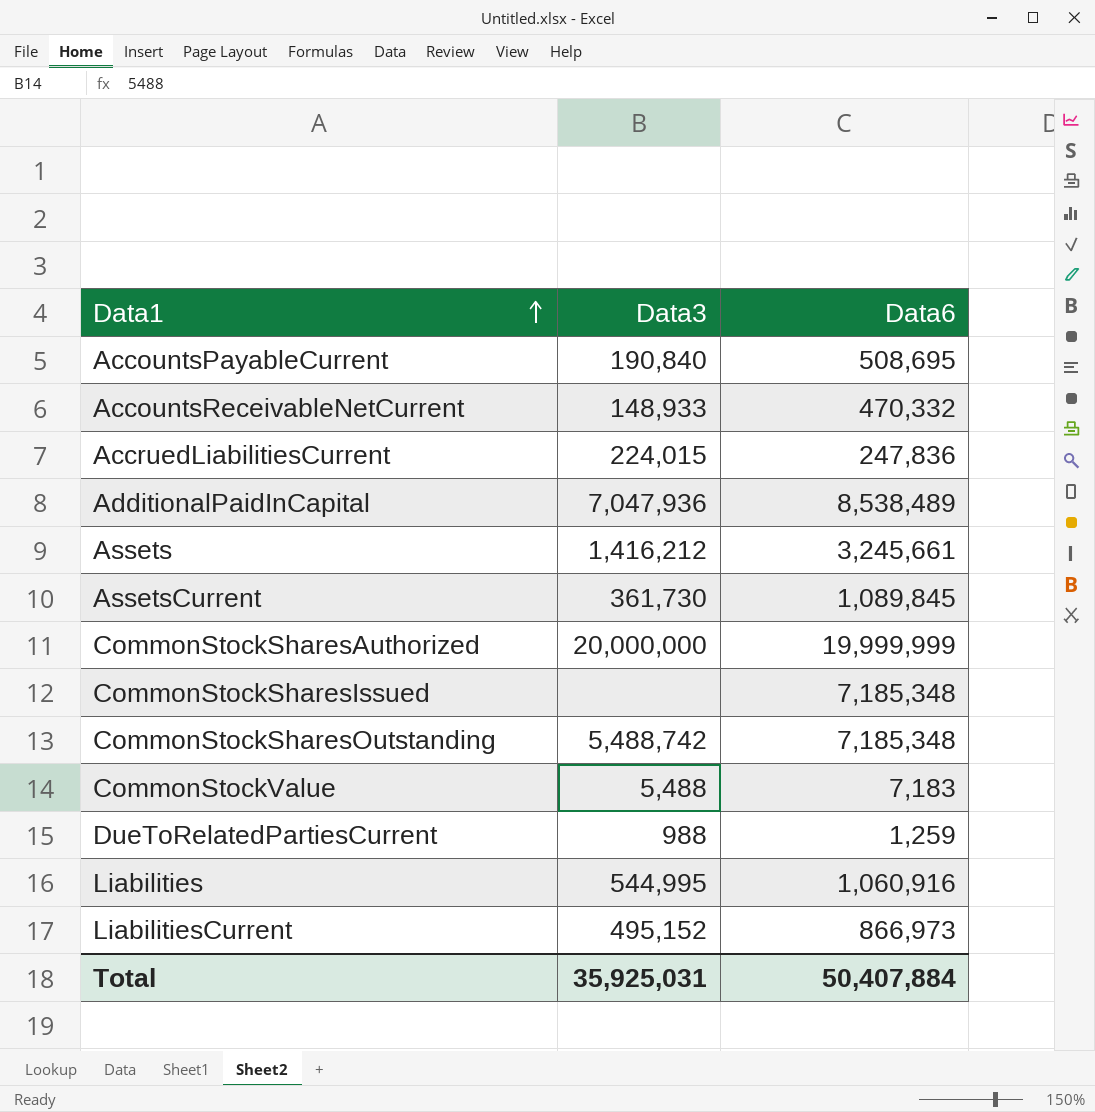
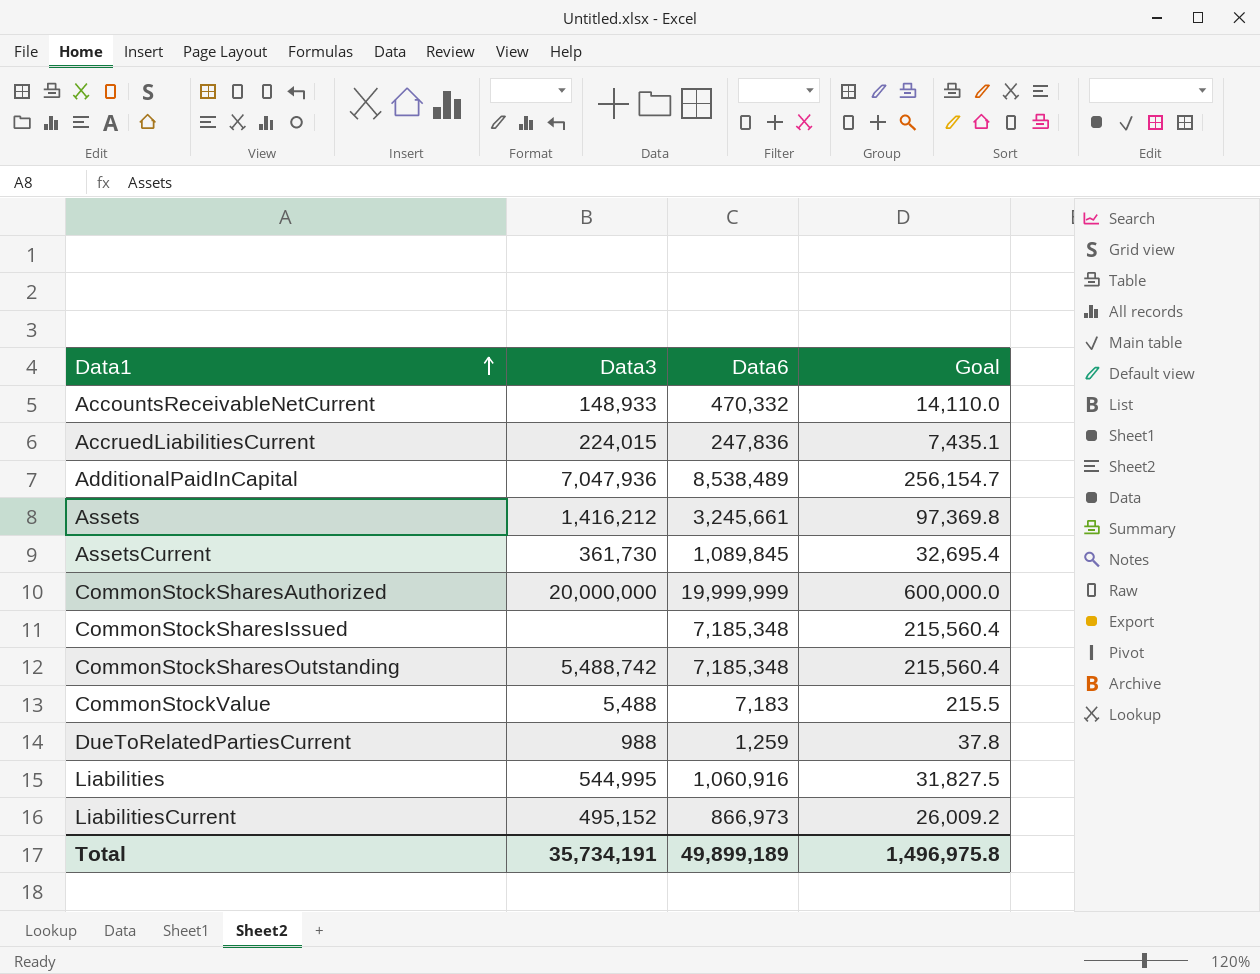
column Goal | formula: none -> [Data6] * 0.03
row AccountsPayableCurrent: 190,840 | 508,695 -> none
Total | Data3: 35,925,031 -> 35,734,191
Total | Data6: 50,407,884 -> 49,899,189

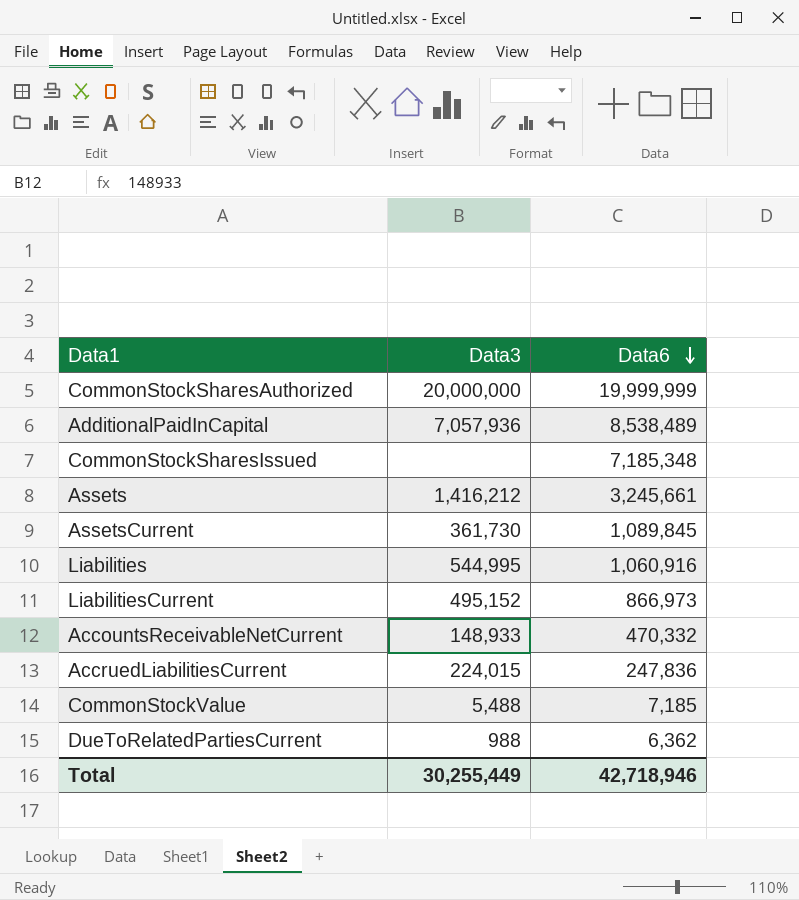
row order: Data1 ascending -> Data6 descending
column Goal | formula: [Data6] * 0.03 -> none
row CommonStockSharesOutstanding: 5,488,742 | 7,185,348 | 215,560.4 -> none
AdditionalPaidInCapital | Data3: 7,047,936 -> 7,057,936
CommonStockValue | Data6: 7,183 -> 7,185
DueToRelatedPartiesCurrent | Data6: 1,259 -> 6,362
Total | Data3: 35,734,191 -> 30,255,449
Total | Data6: 49,899,189 -> 42,718,946

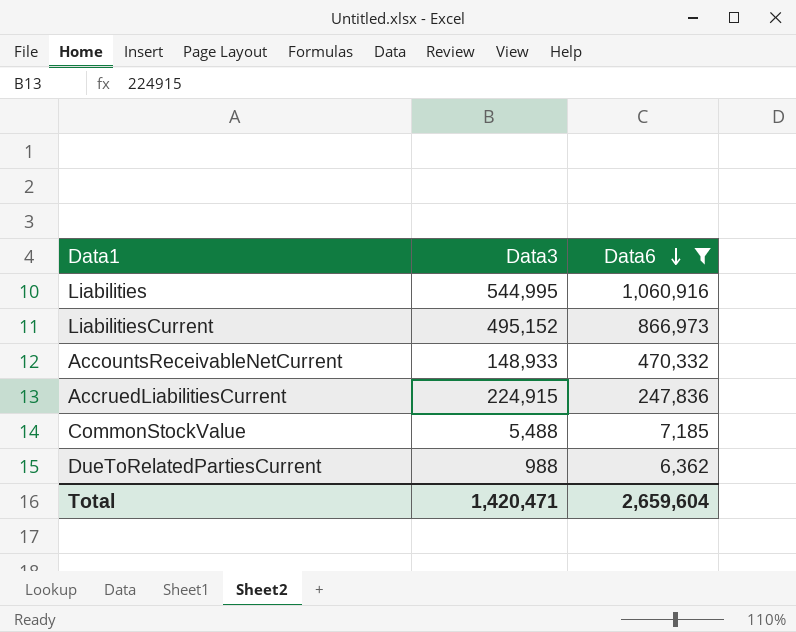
filter: none -> Data6 <= 1,060,916
AccruedLiabilitiesCurrent | Data3: 224,015 -> 224,915
Total | Data3: 30,255,449 -> 1,420,471
Total | Data6: 42,718,946 -> 2,659,604

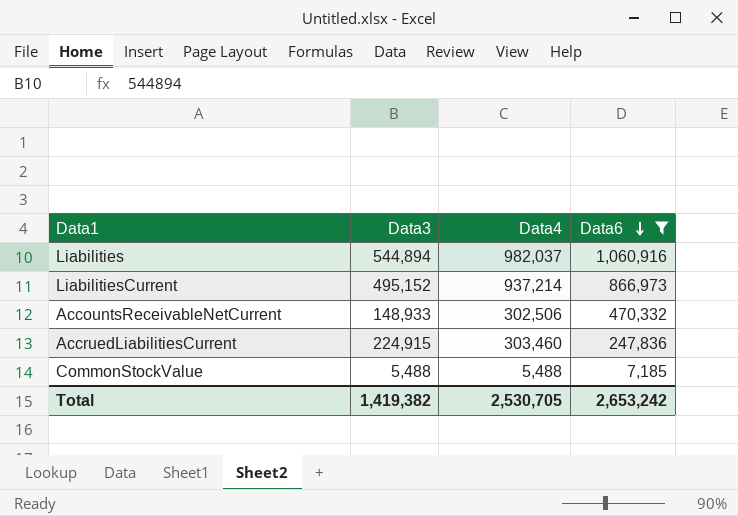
column Data4 | position: none -> 3
row DueToRelatedPartiesCurrent: 988 | 6,362 -> none
Liabilities | Data3: 544,995 -> 544,894
Total | Data3: 1,420,471 -> 1,419,382
Total | Data6: 2,659,604 -> 2,653,242

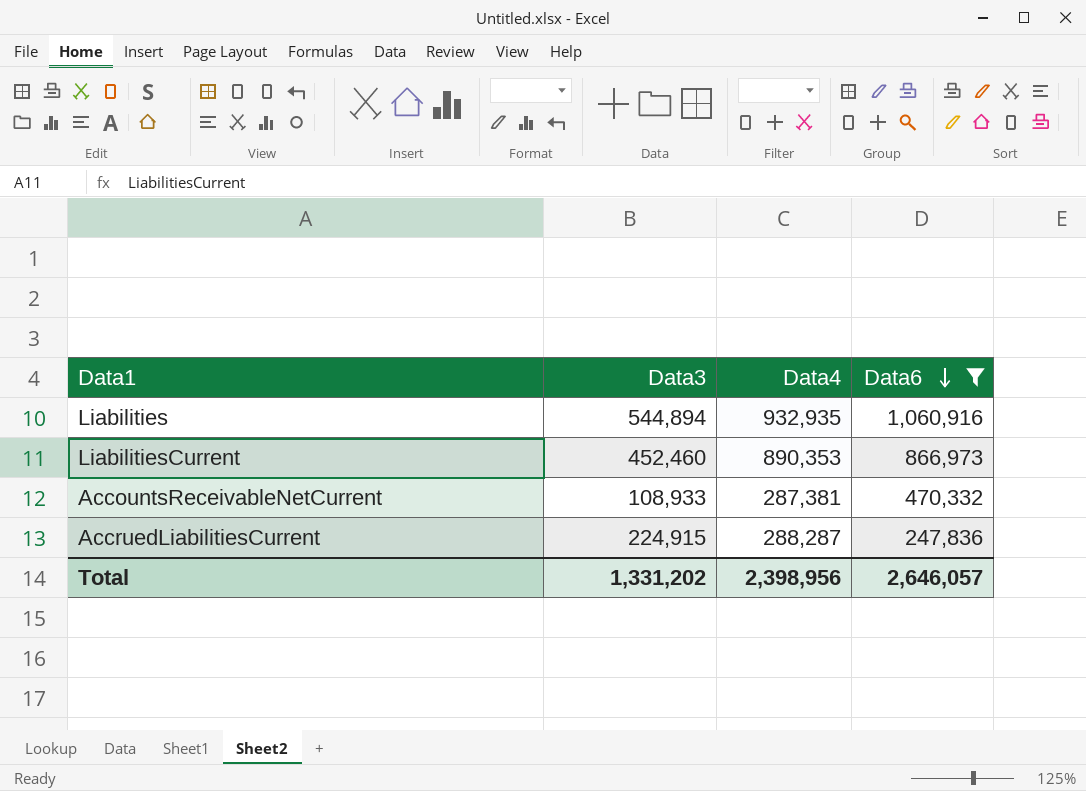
row CommonStockValue: 5,488 | 5,488 | 7,185 -> none
Liabilities | Data4: 982,037 -> 932,935
LiabilitiesCurrent | Data3: 495,152 -> 452,460
LiabilitiesCurrent | Data4: 937,214 -> 890,353
AccountsReceivableNetCurrent | Data3: 148,933 -> 108,933
AccountsReceivableNetCurrent | Data4: 302,506 -> 287,381
AccruedLiabilitiesCurrent | Data4: 303,460 -> 288,287
Total | Data3: 1,419,382 -> 1,331,202
Total | Data4: 2,530,705 -> 2,398,956
Total | Data6: 2,653,242 -> 2,646,057

